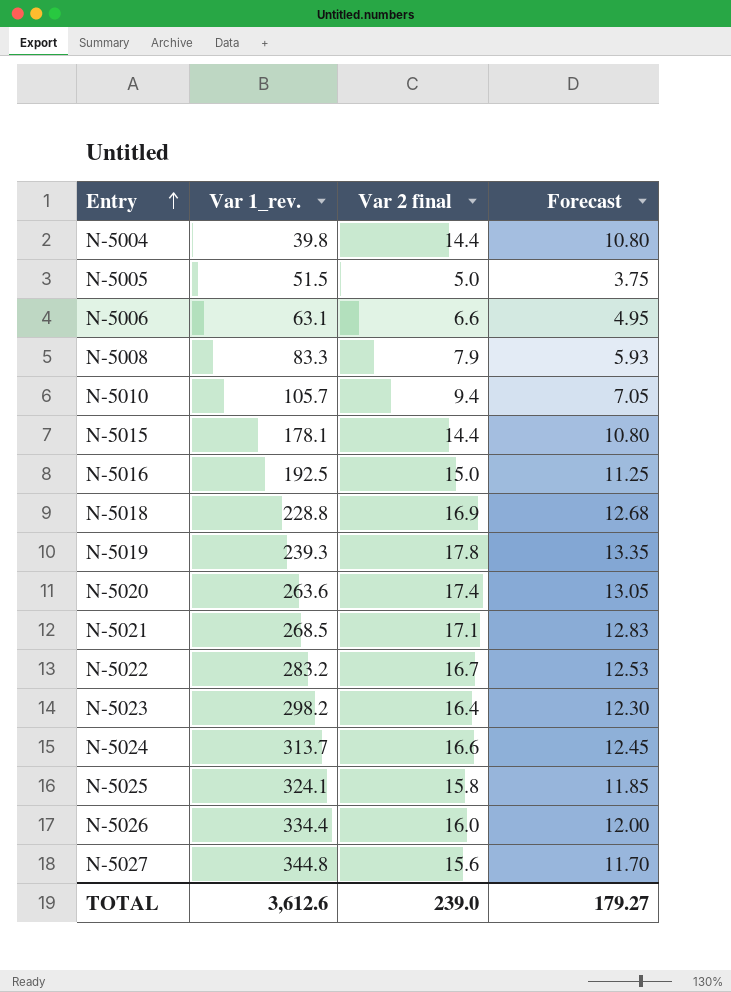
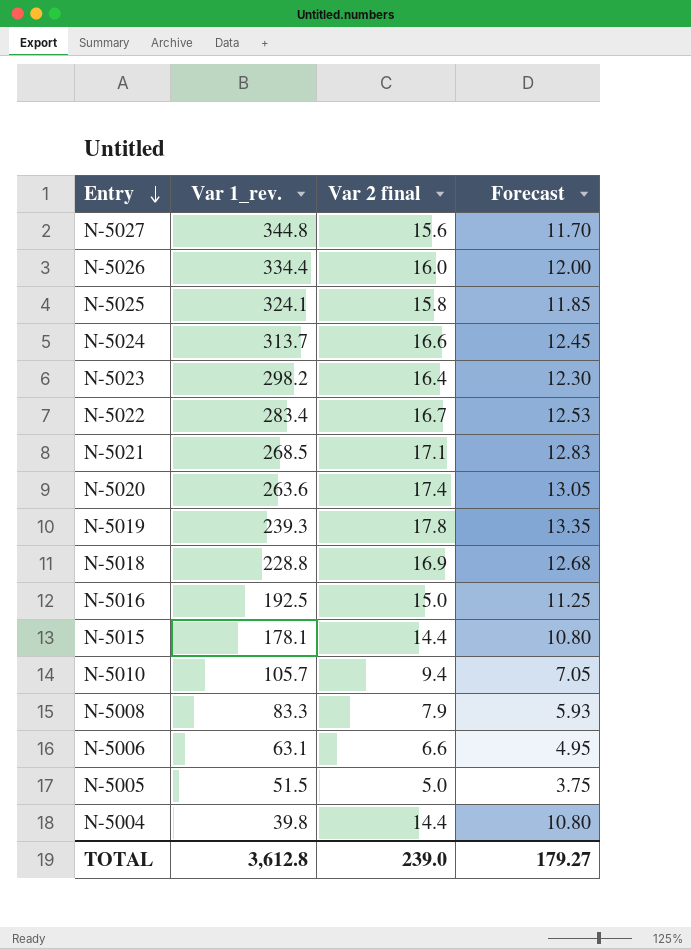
row order: Entry ascending -> Entry descending
N-5022 | Var 1_rev.: 283.2 -> 283.4
TOTAL | Var 1_rev.: 3,612.6 -> 3,612.8

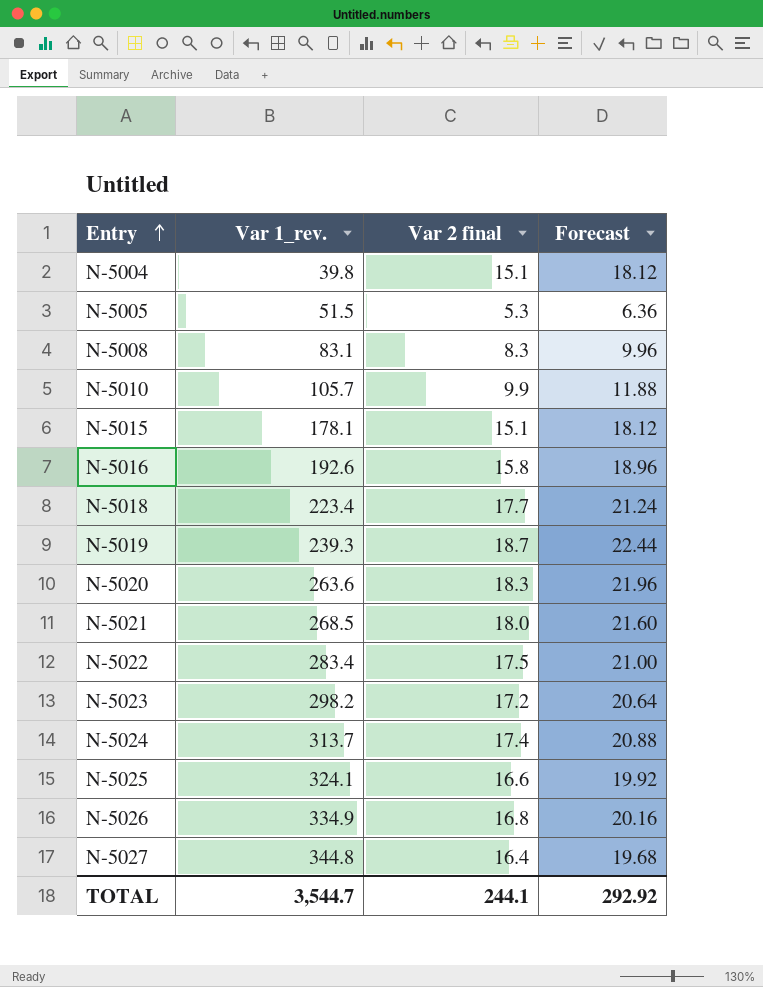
row order: Entry descending -> Entry ascending
column Forecast | formula: [Var 2 final] * 0.75 -> [Var 2 final] * 1.2
row N-5006: 63.1 | 6.6 | 4.95 -> none
N-5004 | Var 2 final: 14.4 -> 15.1
N-5005 | Var 2 final: 5.0 -> 5.3
N-5008 | Var 1_rev.: 83.3 -> 83.1
N-5008 | Var 2 final: 7.9 -> 8.3
N-5010 | Var 2 final: 9.4 -> 9.9
N-5015 | Var 2 final: 14.4 -> 15.1
N-5016 | Var 1_rev.: 192.5 -> 192.6
N-5016 | Var 2 final: 15.0 -> 15.8
N-5018 | Var 1_rev.: 228.8 -> 223.4
N-5018 | Var 2 final: 16.9 -> 17.7
N-5019 | Var 2 final: 17.8 -> 18.7
N-5020 | Var 2 final: 17.4 -> 18.3
N-5021 | Var 2 final: 17.1 -> 18.0
N-5022 | Var 2 final: 16.7 -> 17.5
N-5023 | Var 2 final: 16.4 -> 17.2
N-5024 | Var 2 final: 16.6 -> 17.4
N-5025 | Var 2 final: 15.8 -> 16.6
N-5026 | Var 1_rev.: 334.4 -> 334.9
N-5026 | Var 2 final: 16.0 -> 16.8
N-5027 | Var 2 final: 15.6 -> 16.4
TOTAL | Var 1_rev.: 3,612.8 -> 3,544.7
TOTAL | Var 2 final: 239.0 -> 244.1
TOTAL | Forecast: 179.27 -> 292.92

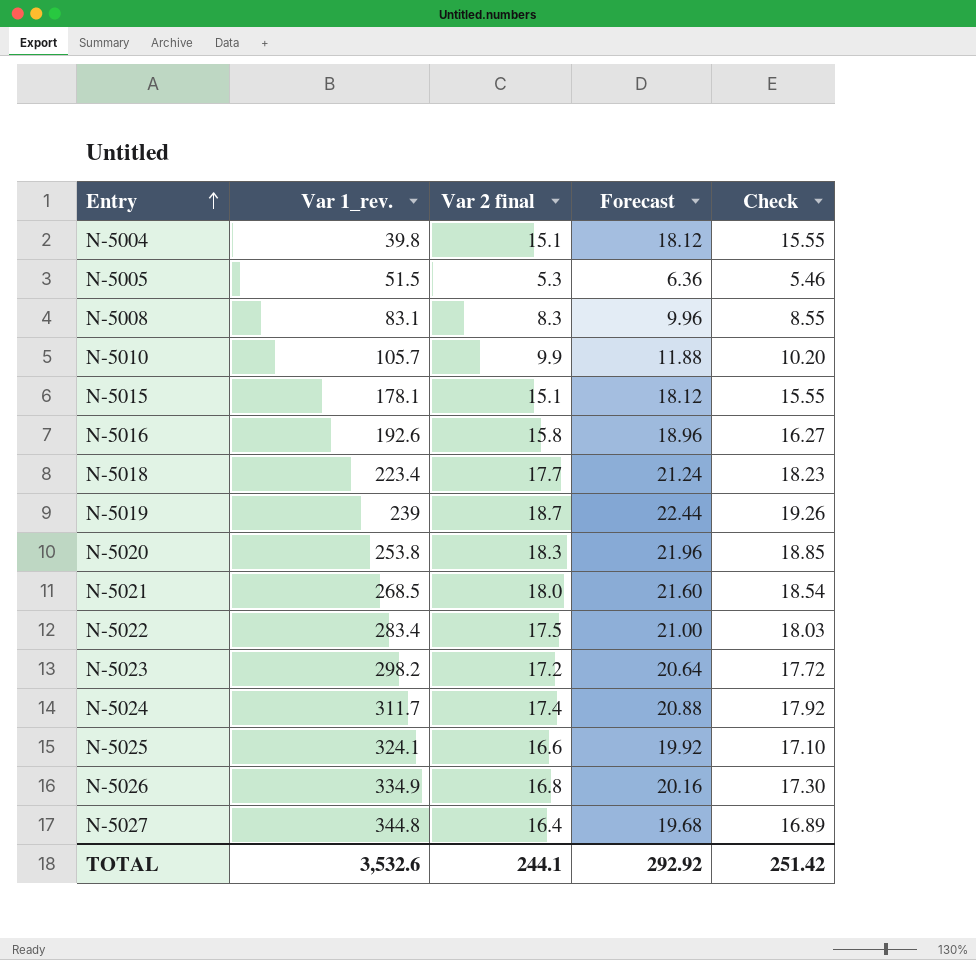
column Check | formula: none -> [Var 2 final] * 1.03
N-5019 | Var 1_rev.: 239.3 -> 239
N-5020 | Var 1_rev.: 263.6 -> 253.8
N-5024 | Var 1_rev.: 313.7 -> 311.7
TOTAL | Var 1_rev.: 3,544.7 -> 3,532.6

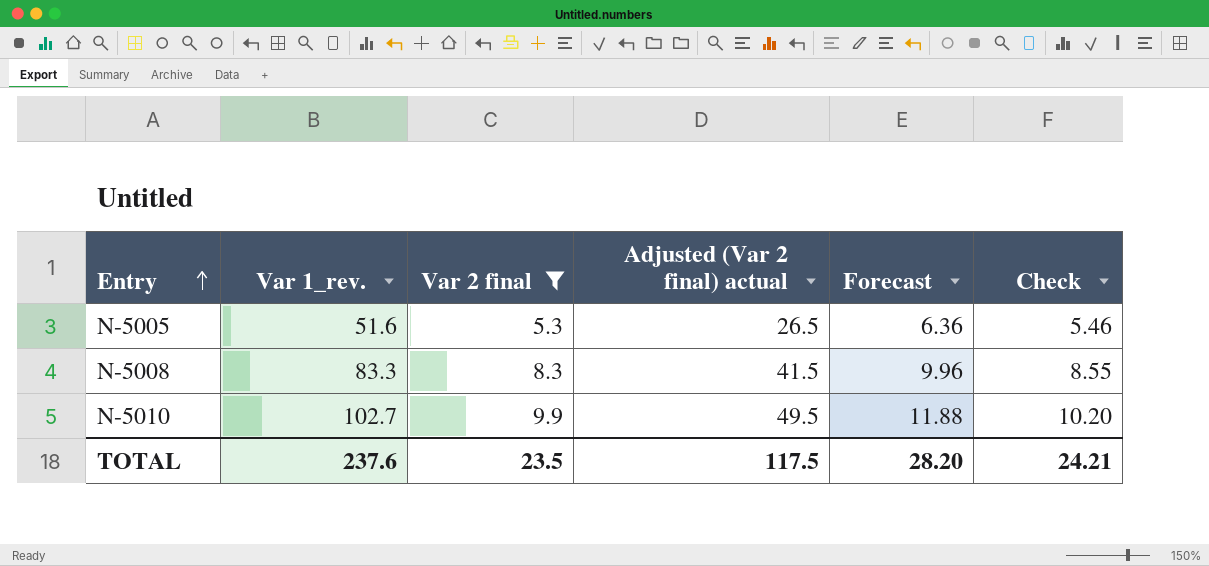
filter: none -> Var 2 final <= 9.9
column Adjusted (Var 2 final) actual | formula: none -> [Var 2 final] * 5
N-5005 | Var 1_rev.: 51.5 -> 51.6
N-5008 | Var 1_rev.: 83.1 -> 83.3
N-5010 | Var 1_rev.: 105.7 -> 102.7
TOTAL | Var 1_rev.: 3,532.6 -> 237.6
TOTAL | Var 2 final: 244.1 -> 23.5
TOTAL | Forecast: 292.92 -> 28.20
TOTAL | Check: 251.42 -> 24.21

